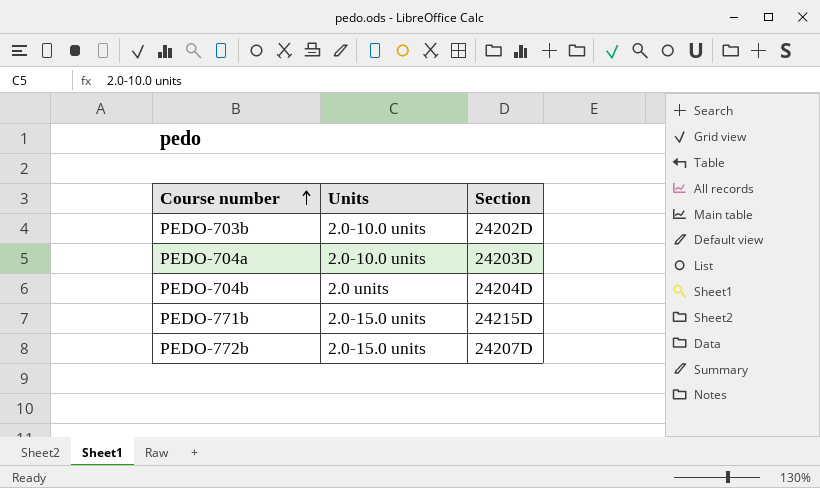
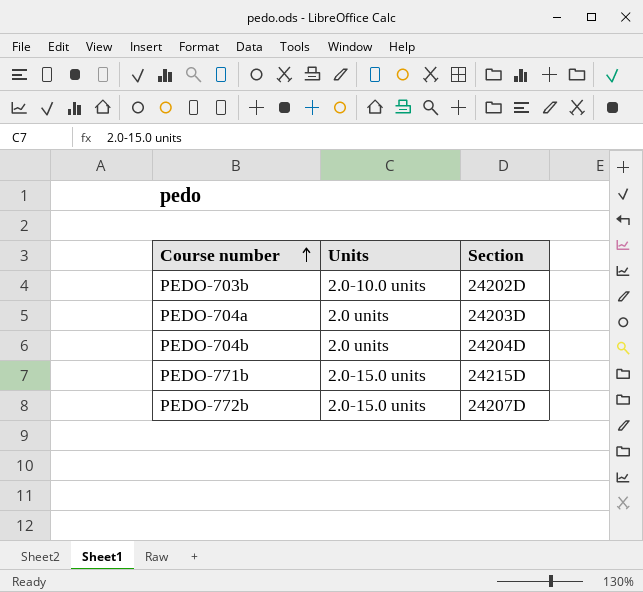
PEDO-704a | Units: 2.0-10.0 units -> 2.0 units

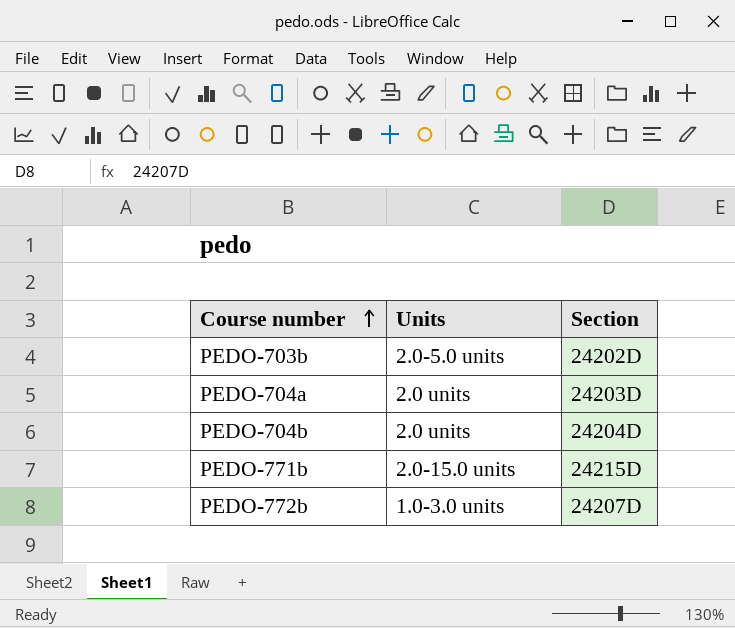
PEDO-703b | Units: 2.0-10.0 units -> 2.0-5.0 units
PEDO-772b | Units: 2.0-15.0 units -> 1.0-3.0 units

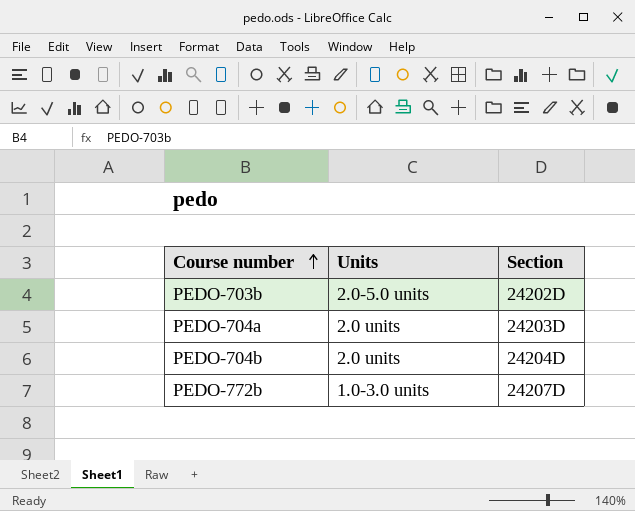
row PEDO-771b: 2.0-15.0 units | 24215D -> none

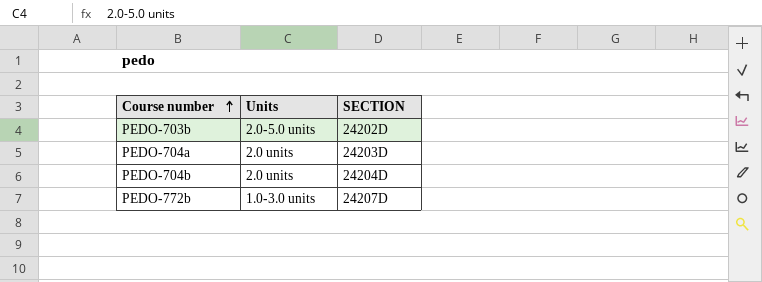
column name: Section -> SECTION

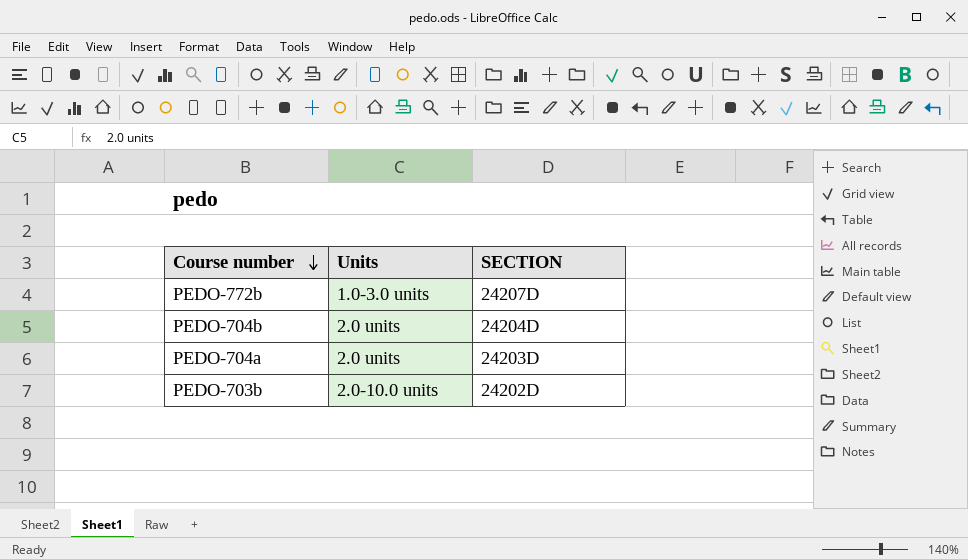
row order: Course number ascending -> Course number descending
PEDO-703b | Units: 2.0-5.0 units -> 2.0-10.0 units

